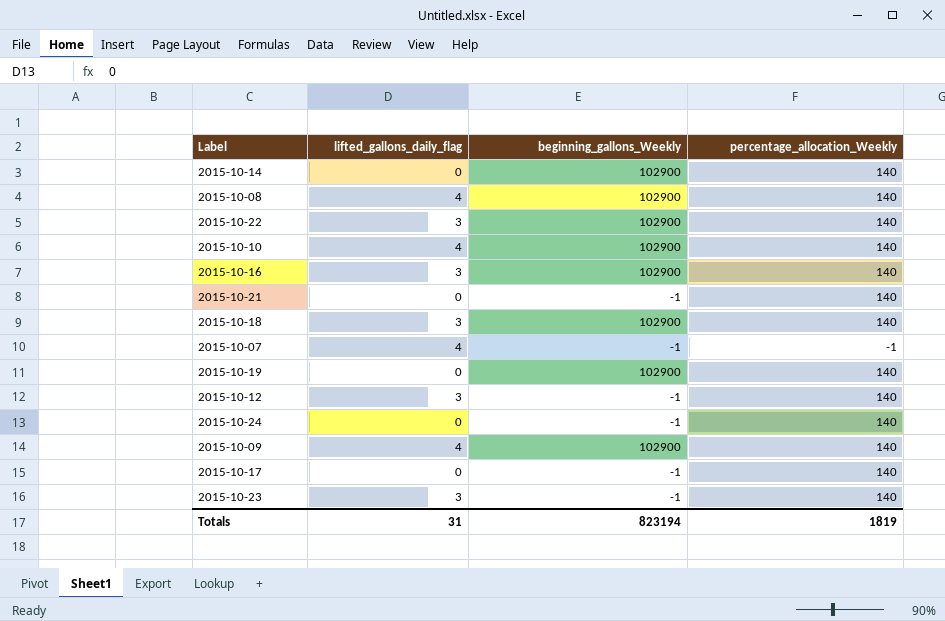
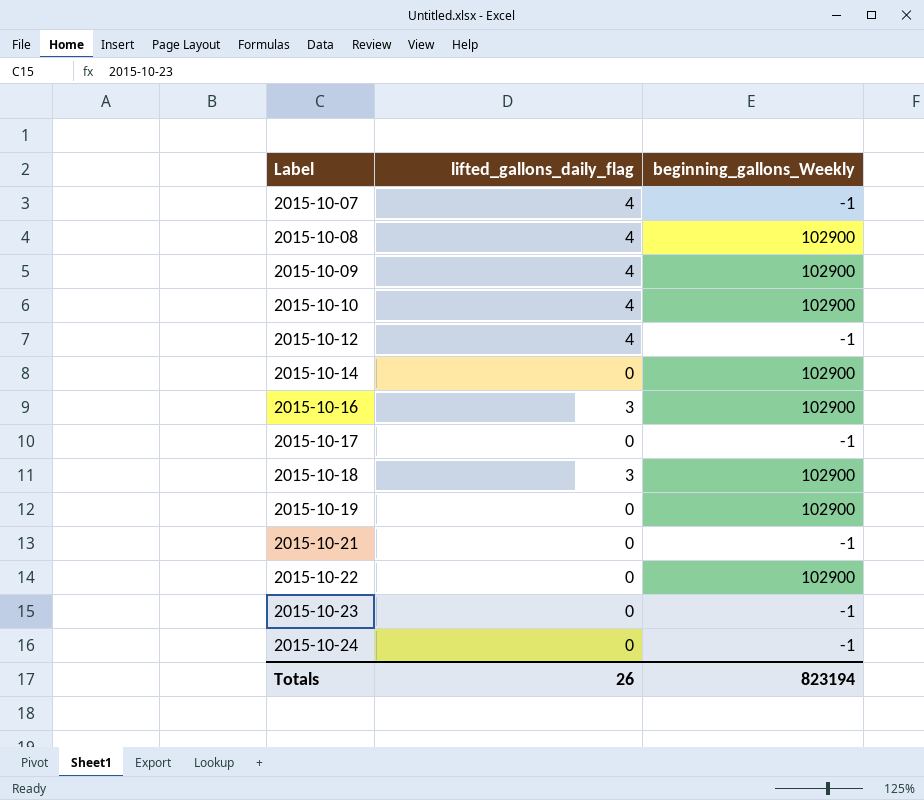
row order: none -> Label ascending
column percentage_allocation_Weekly | position: 4 -> none
2015-10-12 | lifted_gallons_daily_flag: 3 -> 4
2015-10-22 | lifted_gallons_daily_flag: 3 -> 0
2015-10-23 | lifted_gallons_daily_flag: 3 -> 0
Totals | lifted_gallons_daily_flag: 31 -> 26

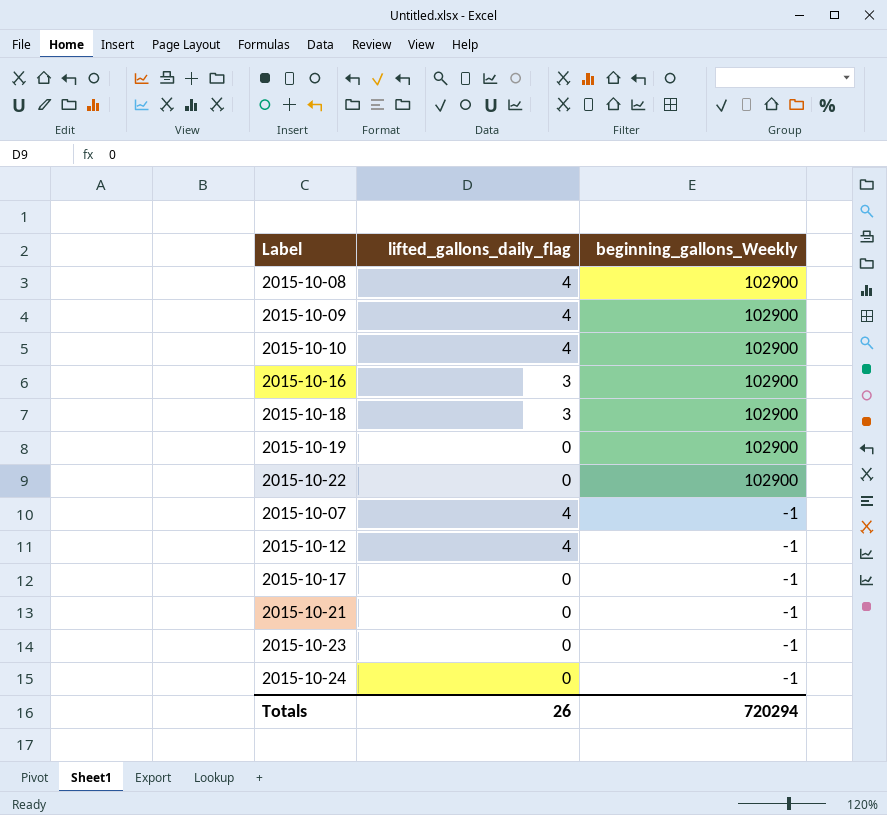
row order: Label ascending -> beginning_gallons_Weekly descending
row 2015-10-14: 0 | 102900 -> none
Totals | beginning_gallons_Weekly: 823194 -> 720294

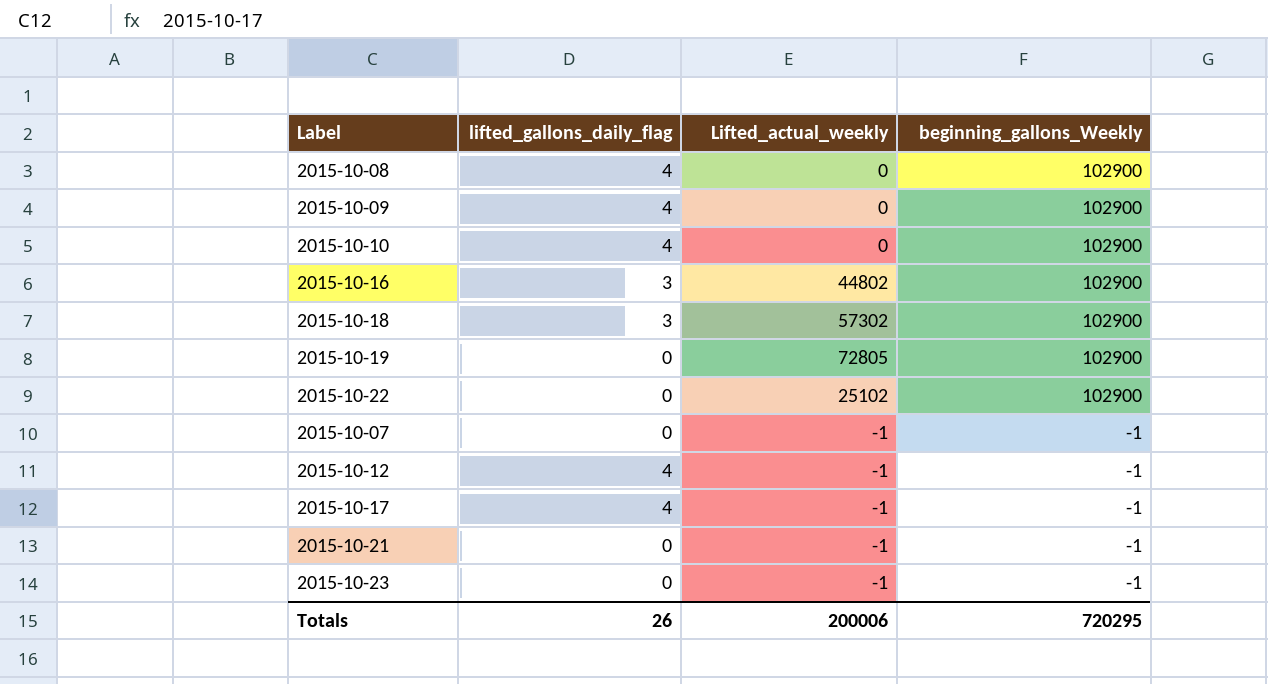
column Lifted_actual_weekly | position: none -> 3
row 2015-10-24: 0 | -1 -> none
2015-10-07 | lifted_gallons_daily_flag: 4 -> 0
2015-10-17 | lifted_gallons_daily_flag: 0 -> 4
Totals | beginning_gallons_Weekly: 720294 -> 720295

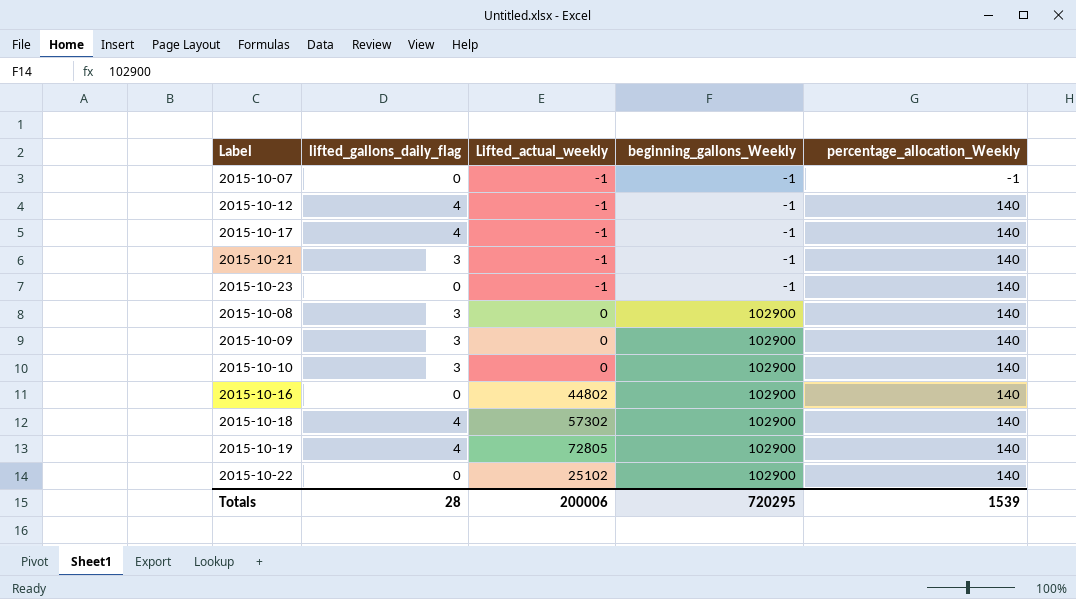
row order: beginning_gallons_Weekly descending -> beginning_gallons_Weekly ascending
column percentage_allocation_Weekly | position: none -> 5
2015-10-21 | lifted_gallons_daily_flag: 0 -> 3
2015-10-08 | lifted_gallons_daily_flag: 4 -> 3
2015-10-09 | lifted_gallons_daily_flag: 4 -> 3
2015-10-10 | lifted_gallons_daily_flag: 4 -> 3
2015-10-16 | lifted_gallons_daily_flag: 3 -> 0
2015-10-18 | lifted_gallons_daily_flag: 3 -> 4
2015-10-19 | lifted_gallons_daily_flag: 0 -> 4
Totals | lifted_gallons_daily_flag: 26 -> 28

